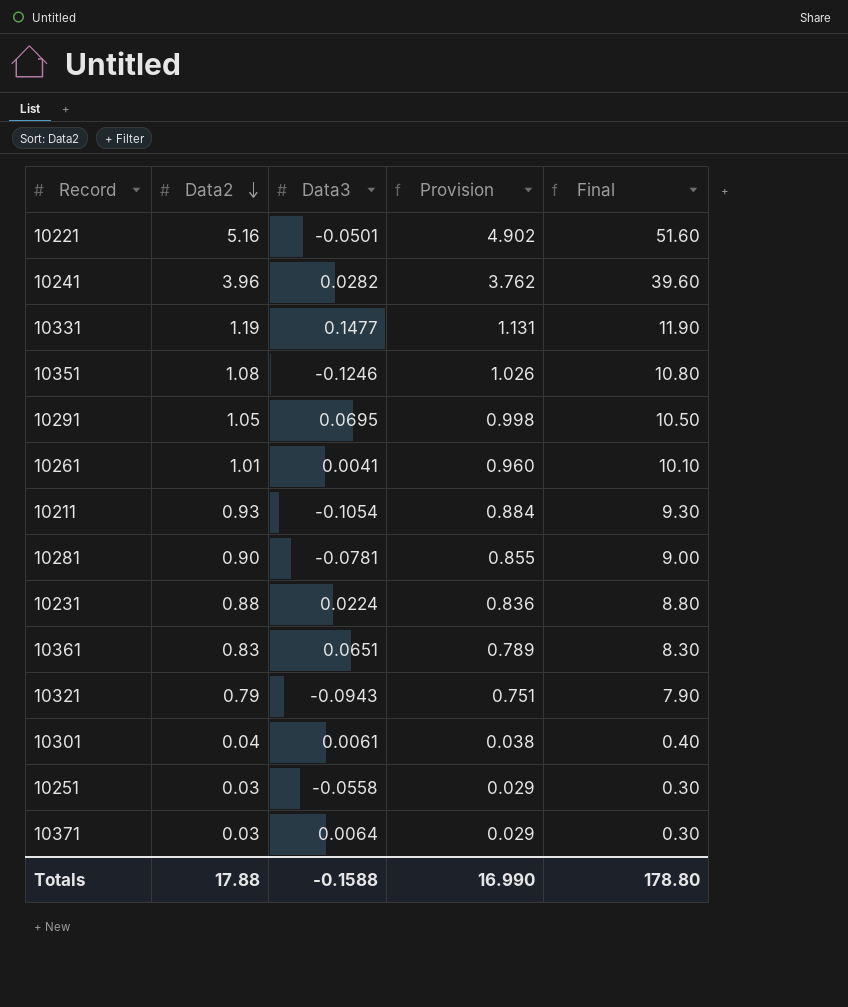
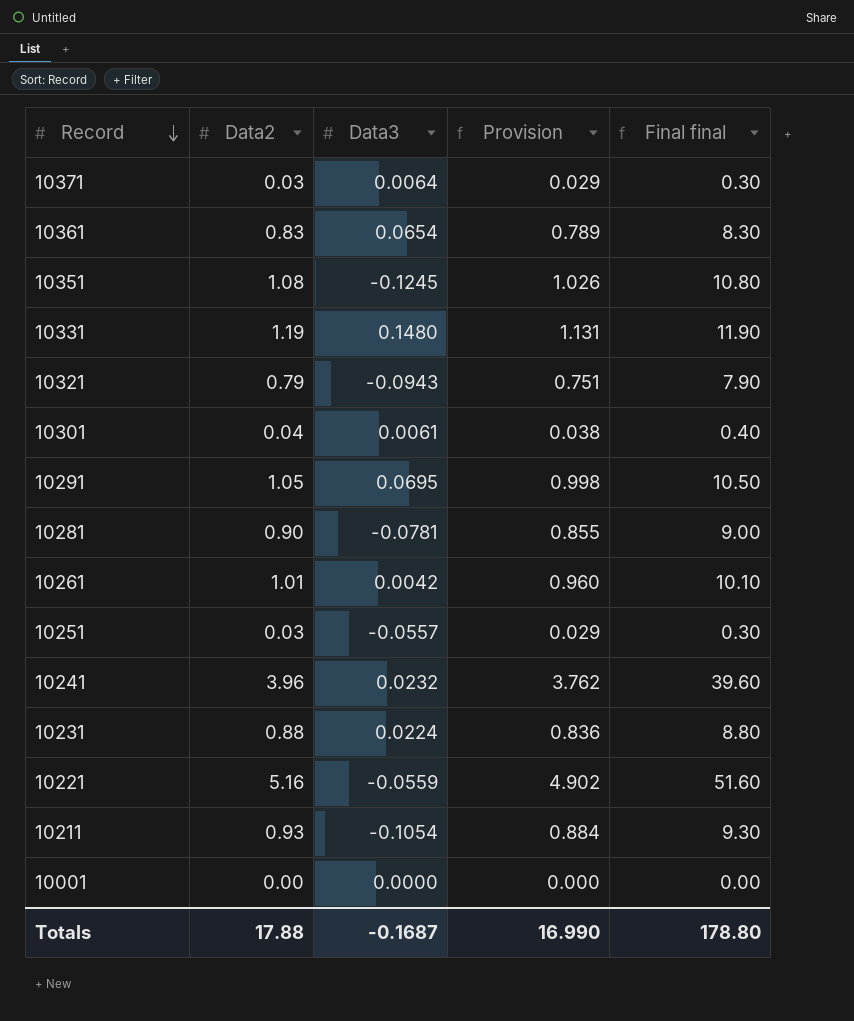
row order: Data2 descending -> Record descending
column name: Final -> Final final
10361 | Data3: 0.0651 -> 0.0654
10351 | Data3: -0.1246 -> -0.1245
10331 | Data3: 0.1477 -> 0.1480
10261 | Data3: 0.0041 -> 0.0042
10251 | Data3: -0.0558 -> -0.0557
10241 | Data3: 0.0282 -> 0.0232
10221 | Data3: -0.0501 -> -0.0559
row 10001: none -> 0.00 | 0.0000 | 0.000 | 0.00
Totals | Data3: -0.1588 -> -0.1687

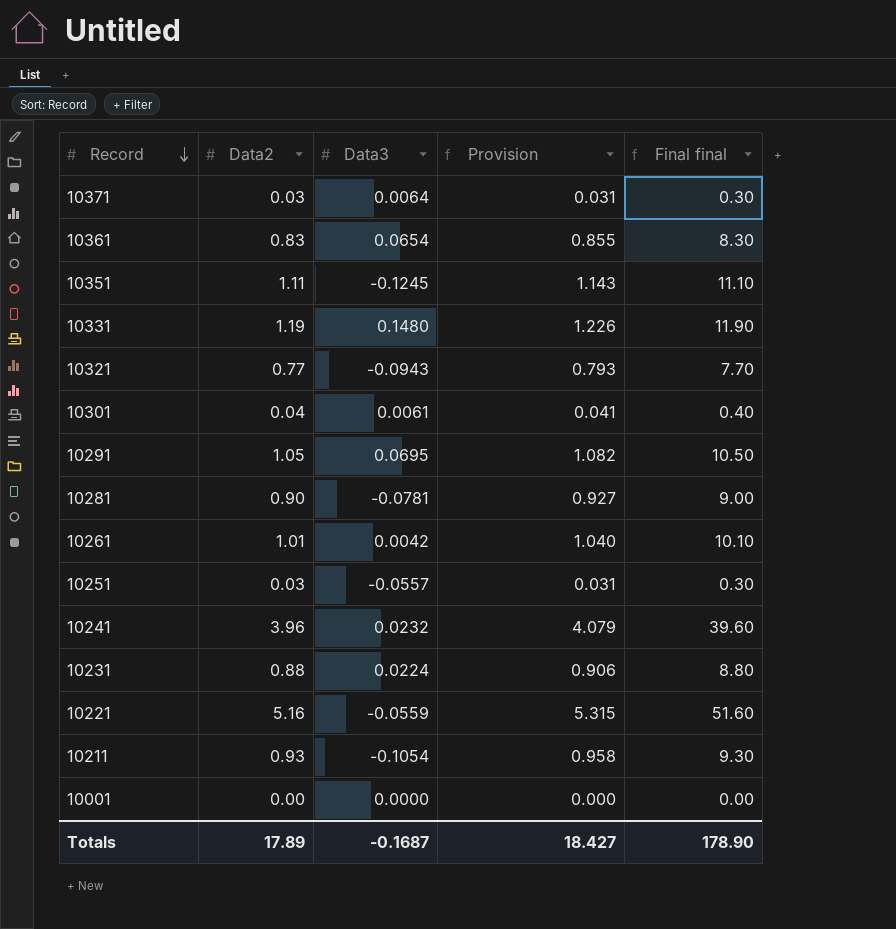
column Provision | formula: [Data2] * 0.95 -> [Data2] * 1.03
10351 | Data2: 1.08 -> 1.11
10351 | Final final: 10.80 -> 11.10
10321 | Data2: 0.79 -> 0.77
10321 | Final final: 7.90 -> 7.70
Totals | Data2: 17.88 -> 17.89
Totals | Provision: 16.990 -> 18.427
Totals | Final final: 178.80 -> 178.90

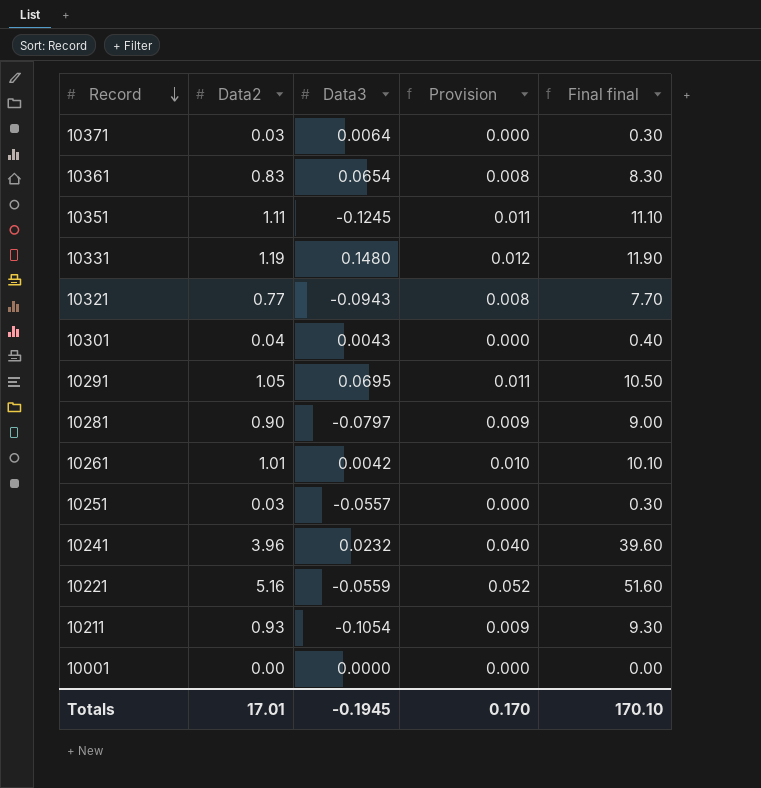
column Provision | formula: [Data2] * 1.03 -> [Data2] * 0.01
row 10231: 0.88 | 0.0224 | 0.906 | 8.80 -> none
10301 | Data3: 0.0061 -> 0.0043
10281 | Data3: -0.0781 -> -0.0797
Totals | Data2: 17.89 -> 17.01
Totals | Data3: -0.1687 -> -0.1945
Totals | Provision: 18.427 -> 0.170
Totals | Final final: 178.90 -> 170.10

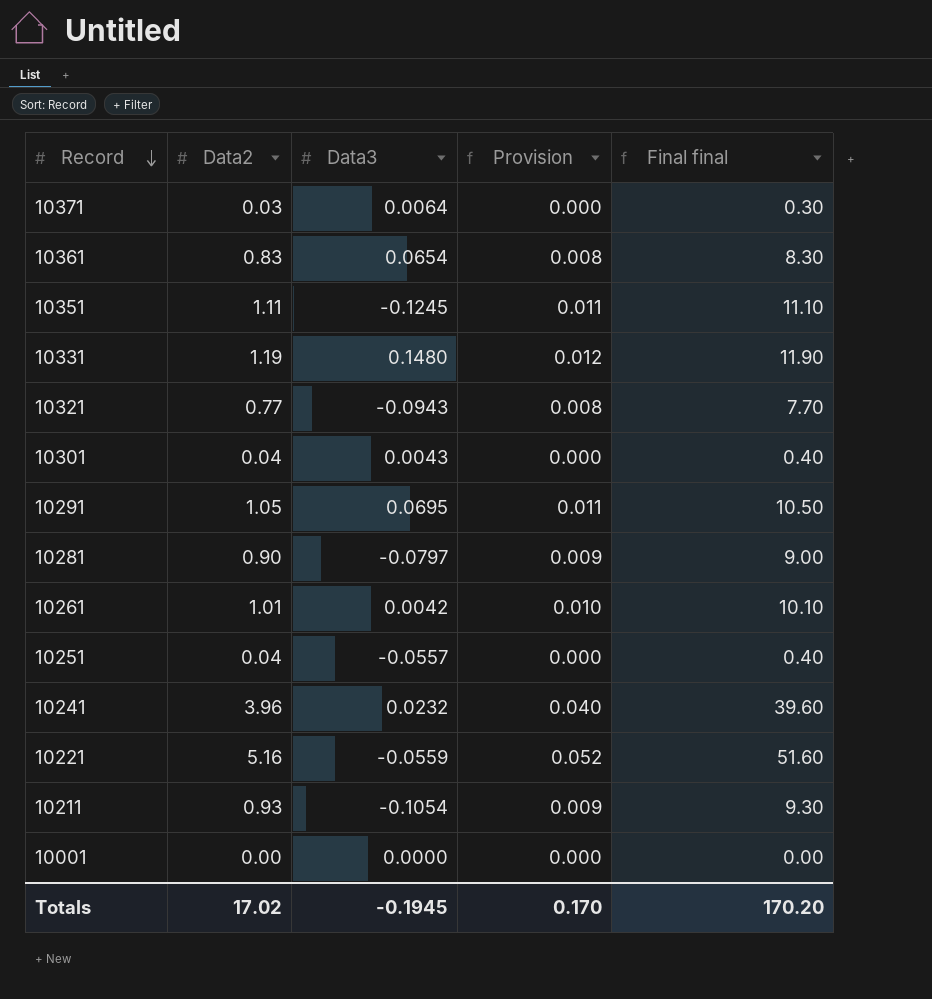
10251 | Data2: 0.03 -> 0.04
10251 | Final final: 0.30 -> 0.40
Totals | Data2: 17.01 -> 17.02
Totals | Final final: 170.10 -> 170.20

